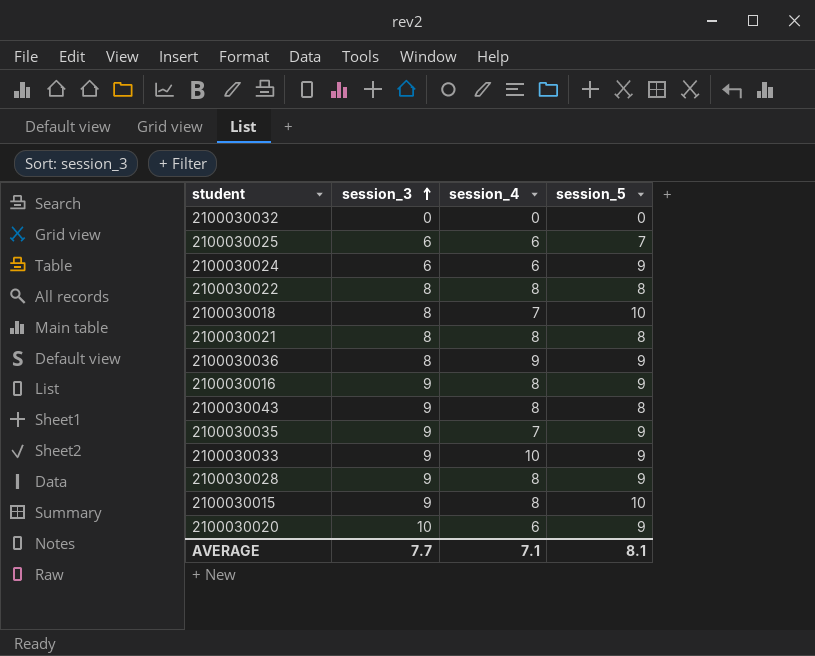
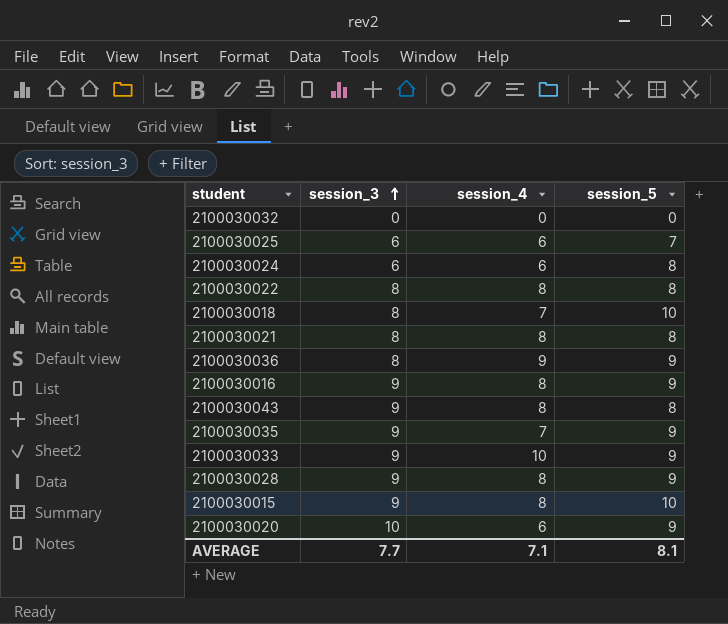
2100030024 | session_5: 9 -> 8

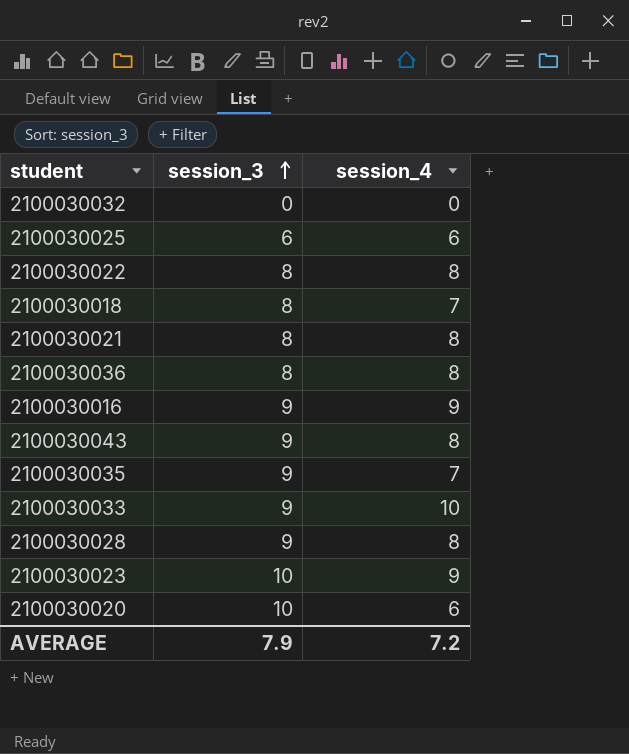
column session_5 | position: 4 -> none
row 2100030024: 6 | 6 | 8 -> none
row 2100030015: 9 | 8 | 10 -> none
2100030036 | session_4: 9 -> 8
2100030016 | session_4: 8 -> 9
row 2100030023: none -> 10 | 9
AVERAGE | session_3: 7.7 -> 7.9
AVERAGE | session_4: 7.1 -> 7.2

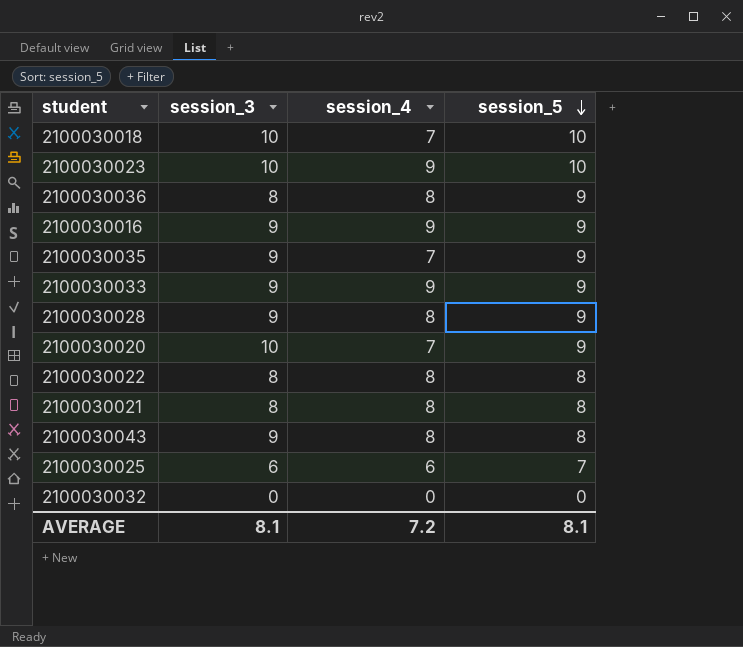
row order: session_3 ascending -> session_5 descending
column session_5 | position: none -> 4
2100030018 | session_3: 8 -> 10
2100030033 | session_4: 10 -> 9
2100030020 | session_4: 6 -> 7
AVERAGE | session_3: 7.9 -> 8.1

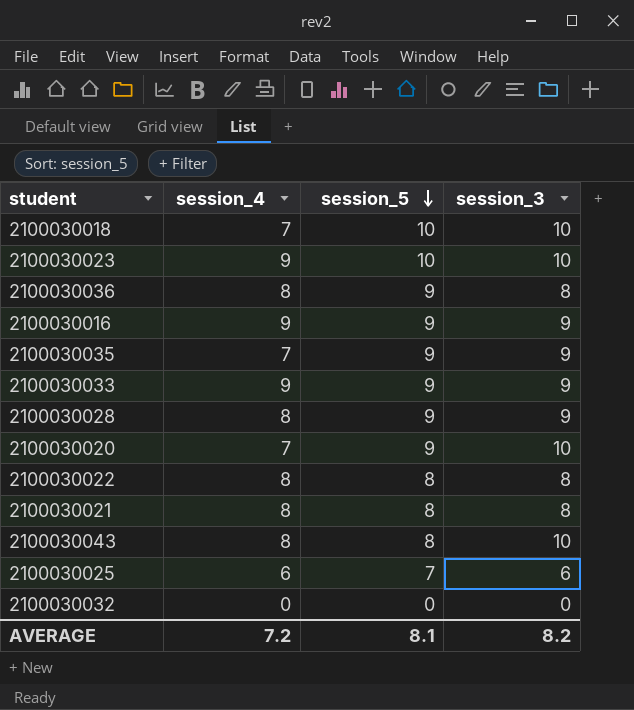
column session_3 | position: 2 -> 4
2100030043 | session_3: 9 -> 10
AVERAGE | session_3: 8.1 -> 8.2

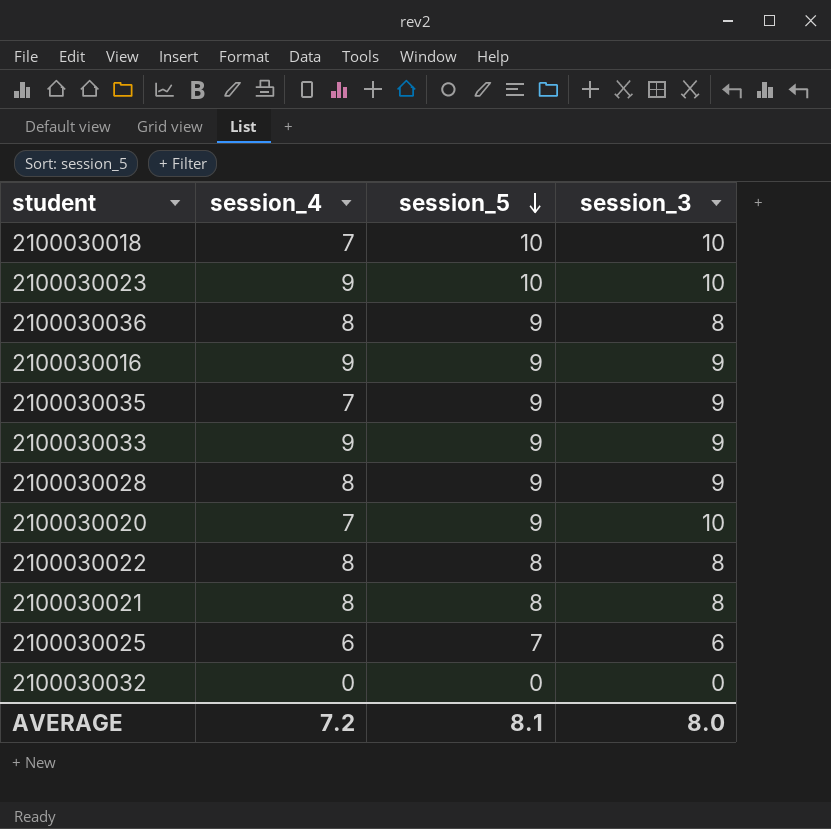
row 2100030043: 8 | 8 | 10 -> none
AVERAGE | session_3: 8.2 -> 8.0

